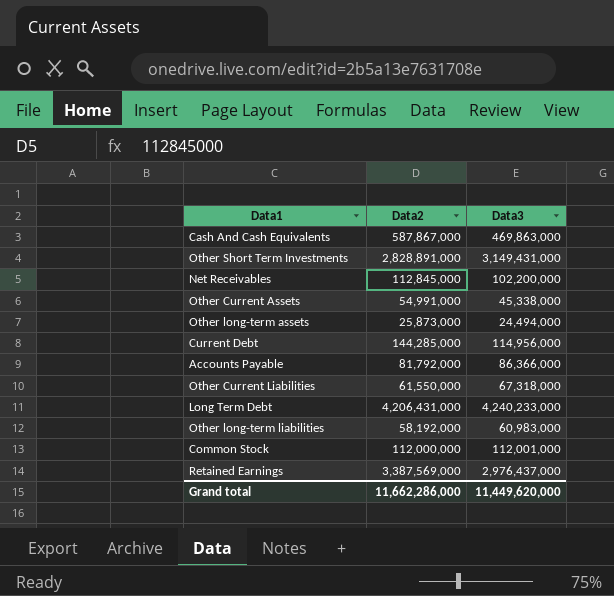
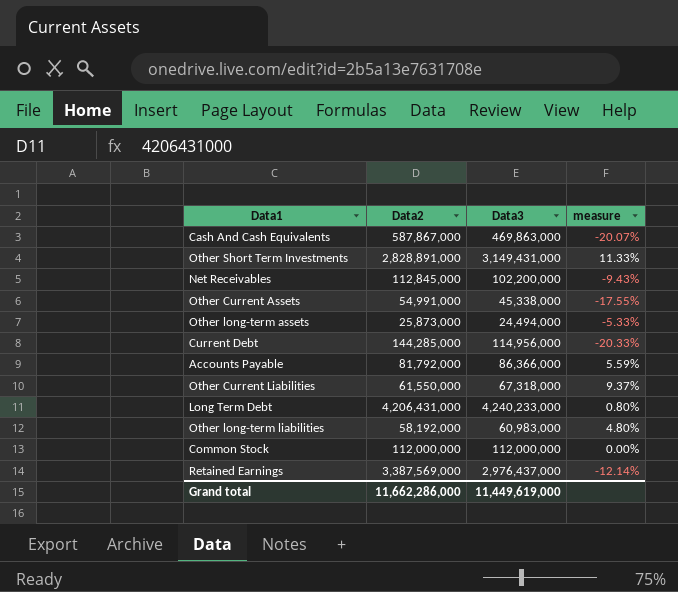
column measure | formula: none -> ([Data3] - [Data2]) / [Data2]
Common Stock | Data3: 112,001,000 -> 112,000,000
Grand total | Data3: 11,449,620,000 -> 11,449,619,000

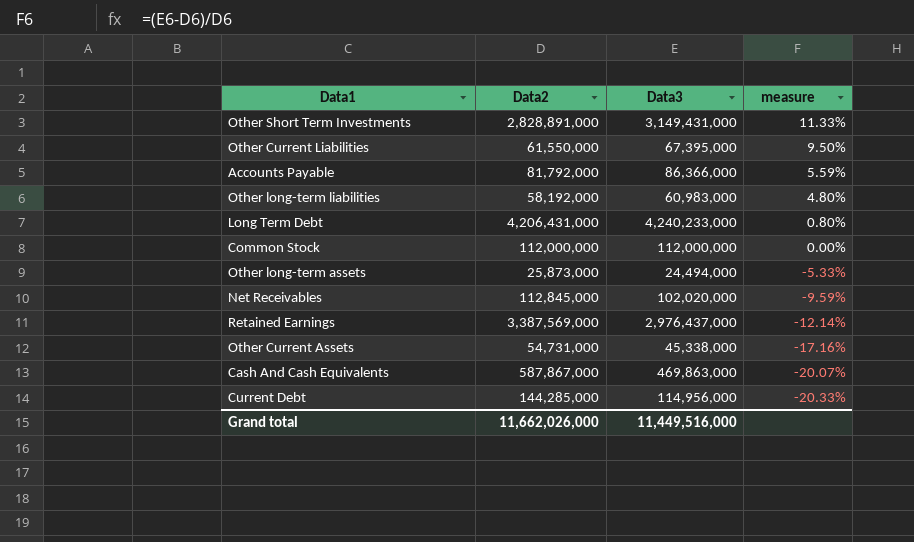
row order: none -> measure descending
Other Current Liabilities | Data3: 67,318,000 -> 67,395,000
Other Current Liabilities | measure: 9.37% -> 9.50%
Net Receivables | Data3: 102,200,000 -> 102,020,000
Net Receivables | measure: -9.43% -> -9.59%
Other Current Assets | Data2: 54,991,000 -> 54,731,000
Other Current Assets | measure: -17.55% -> -17.16%
Grand total | Data2: 11,662,286,000 -> 11,662,026,000
Grand total | Data3: 11,449,619,000 -> 11,449,516,000

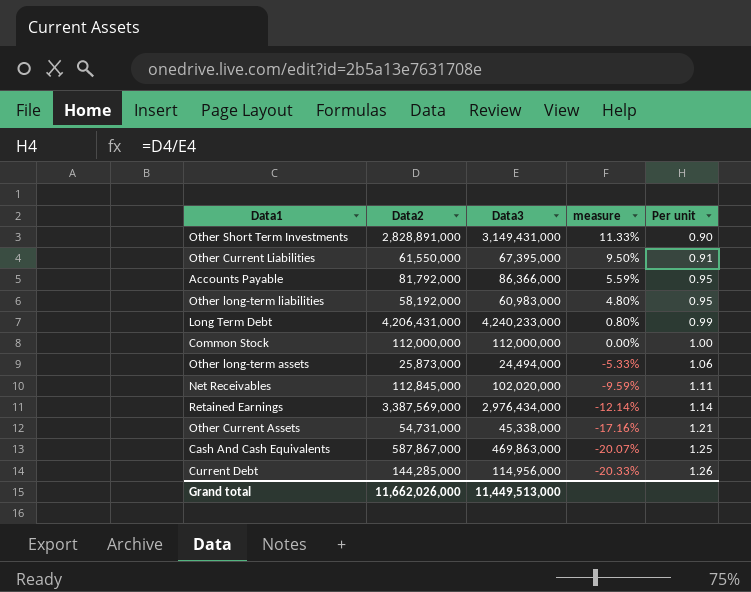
column Per unit | formula: none -> [Data2] / [Data3]
Retained Earnings | Data3: 2,976,437,000 -> 2,976,434,000
Grand total | Data3: 11,449,516,000 -> 11,449,513,000

